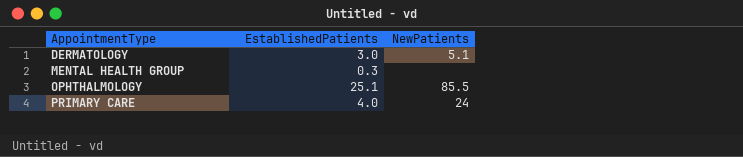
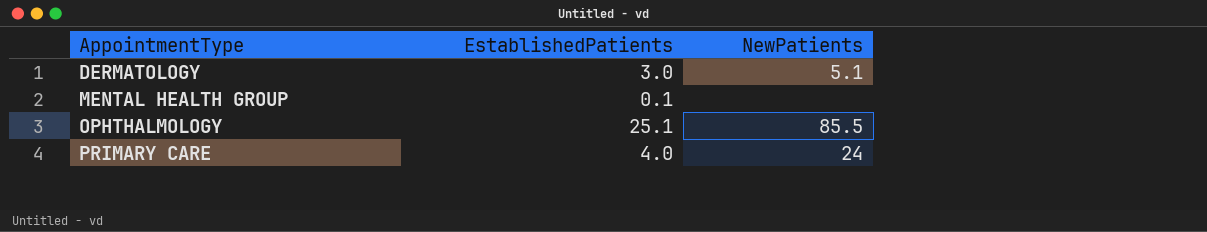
MENTAL HEALTH GROUP | EstablishedPatients: 0.3 -> 0.1

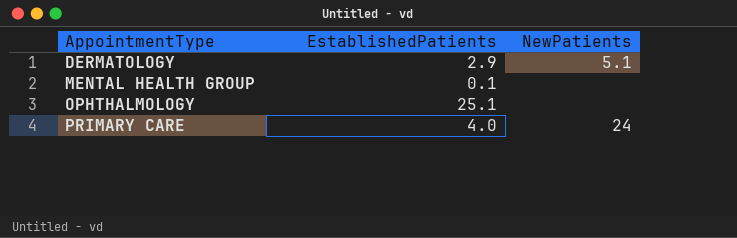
DERMATOLOGY | EstablishedPatients: 3.0 -> 2.9
OPHTHALMOLOGY | NewPatients: 85.5 -> none

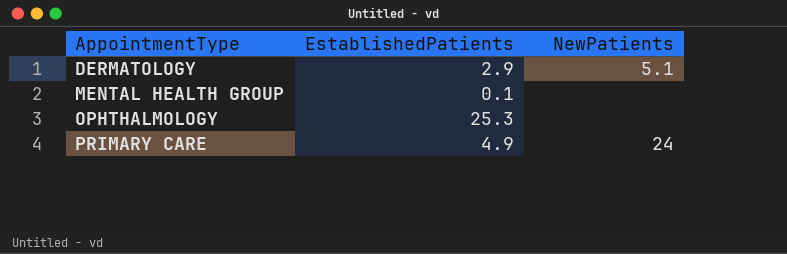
OPHTHALMOLOGY | EstablishedPatients: 25.1 -> 25.3
PRIMARY CARE | EstablishedPatients: 4.0 -> 4.9

